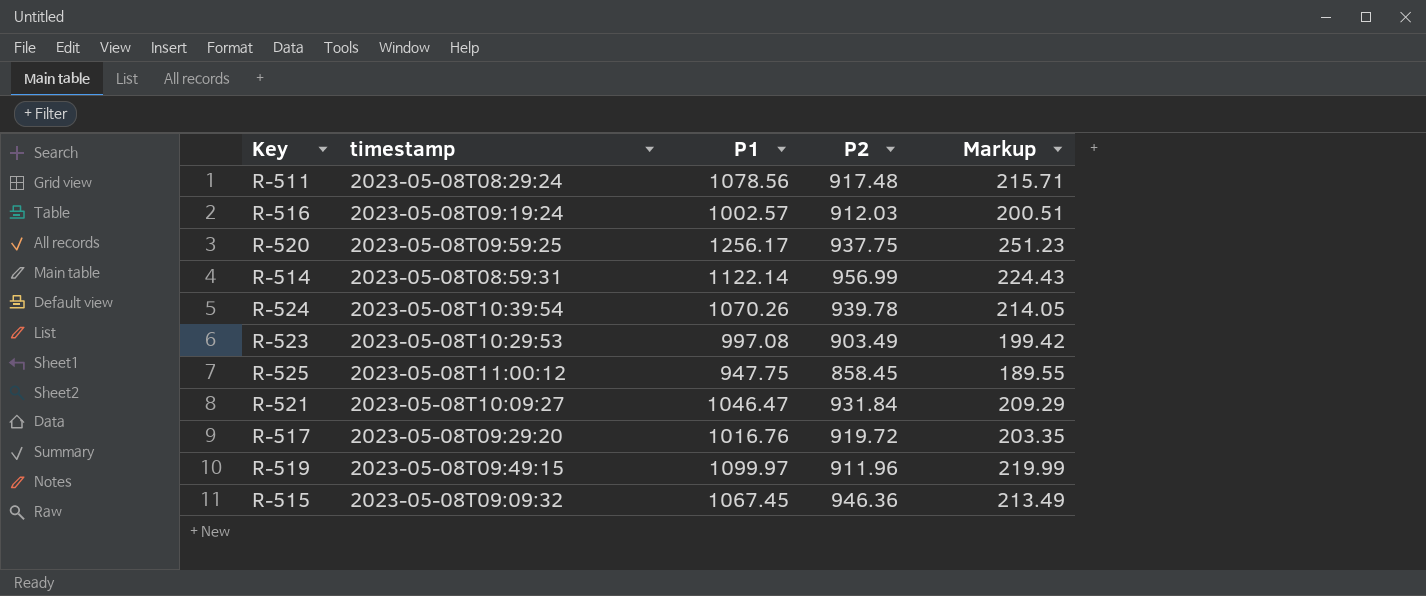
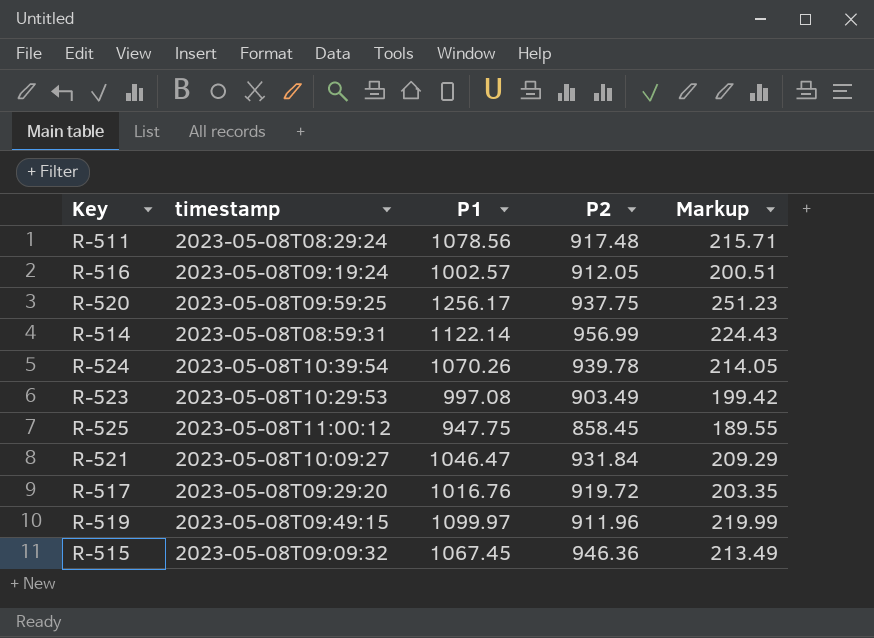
R-516 | P2: 912.03 -> 912.05

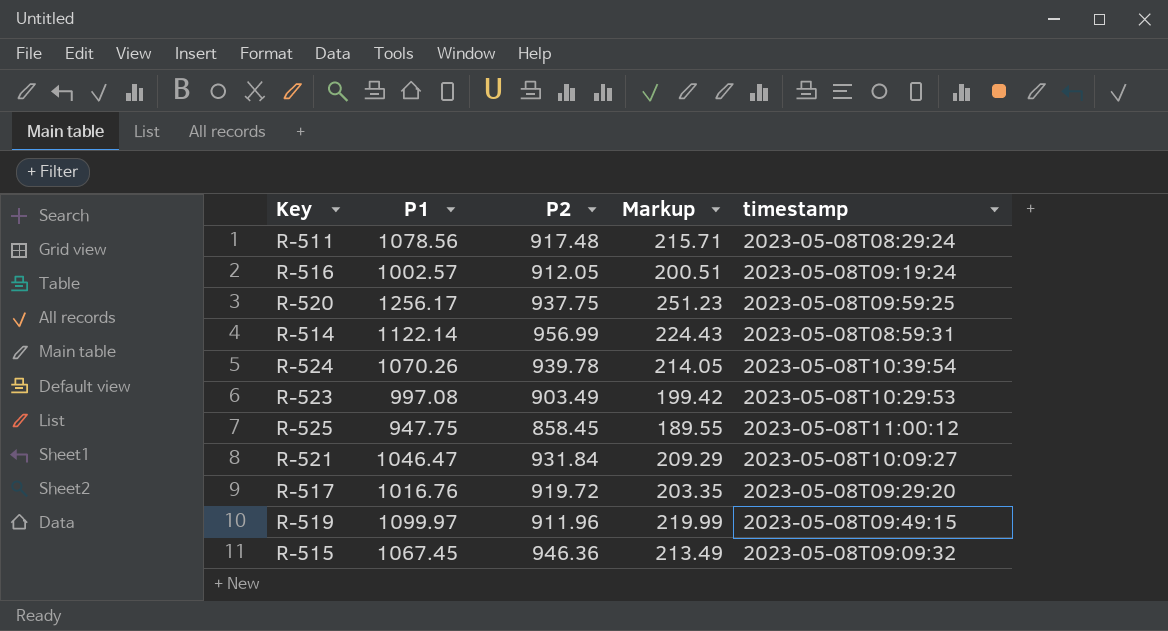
column timestamp | position: 2 -> 5

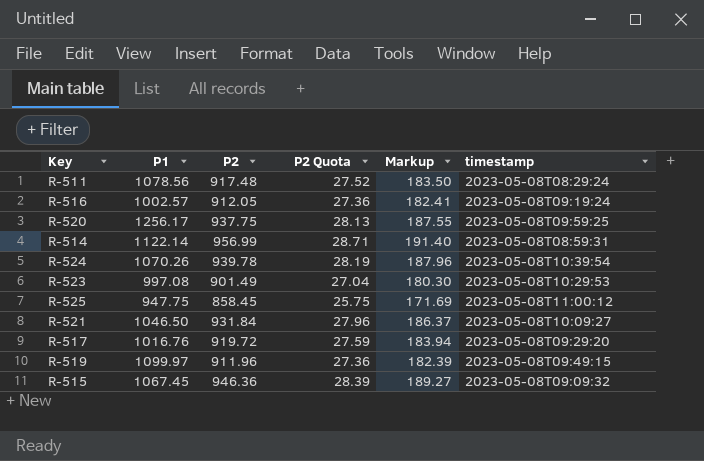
column P2 Quota | formula: none -> [P2] * 0.03
column Markup | formula: [P1] * 0.2 -> [P2] * 0.2
R-523 | P2: 903.49 -> 901.49
R-521 | P1: 1046.47 -> 1046.50

